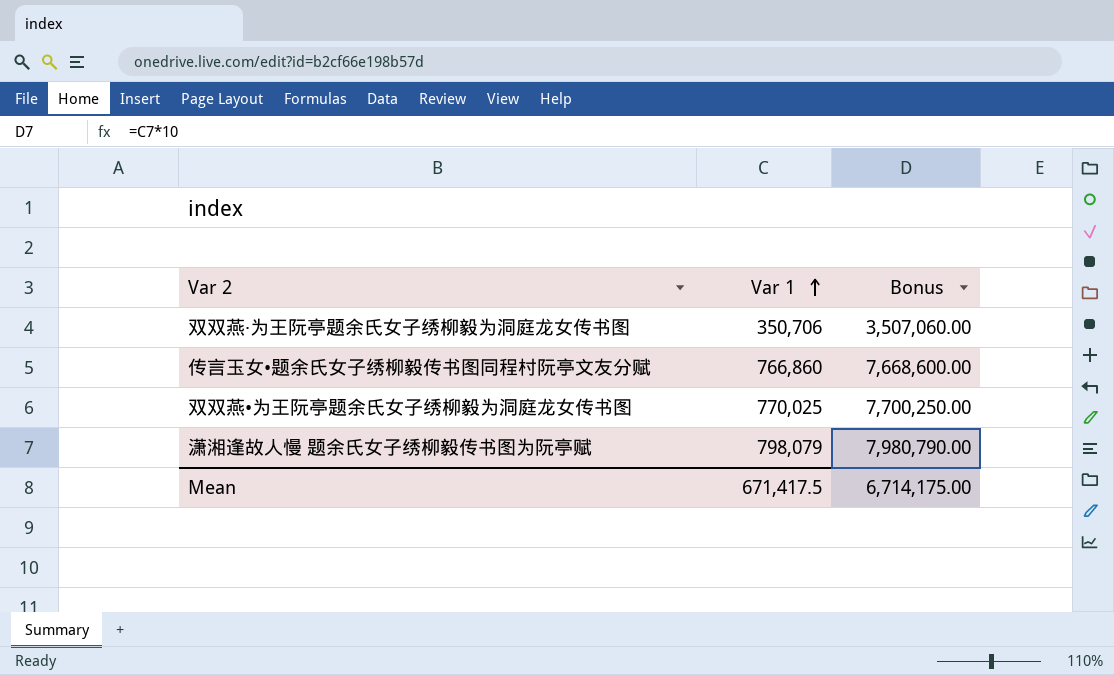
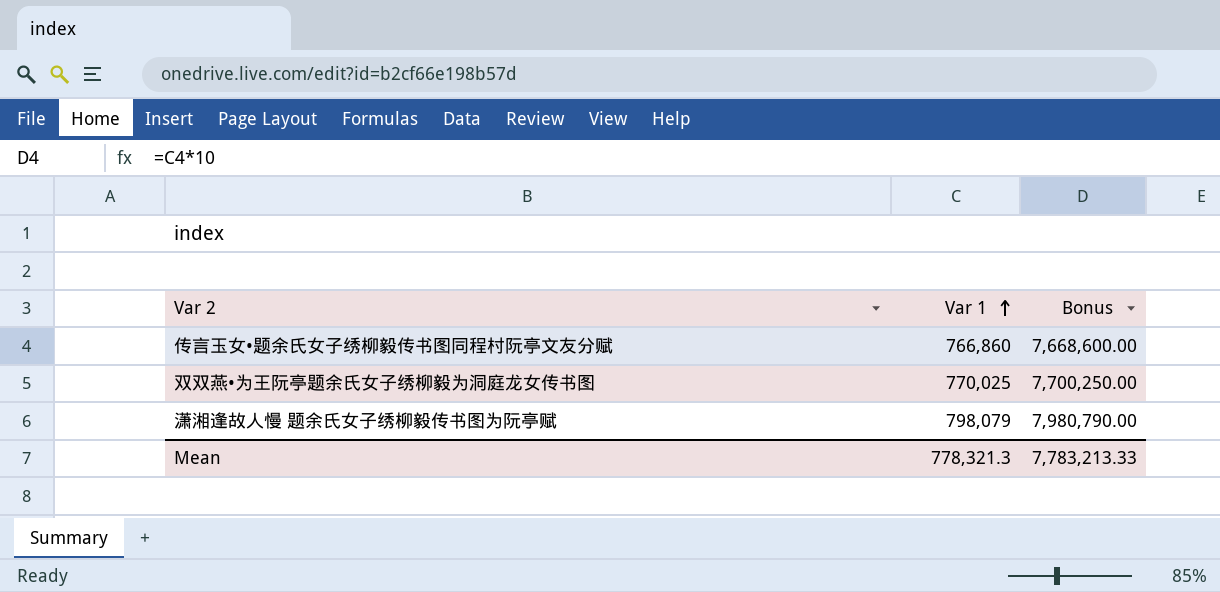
row 双双燕·为王阮亭题余氏女子绣柳毅为洞庭龙女传书图: 350,706 | 3,507,060.00 -> none
Mean | Var 1: 671,417.5 -> 778,321.3
Mean | Bonus: 6,714,175.00 -> 7,783,213.33

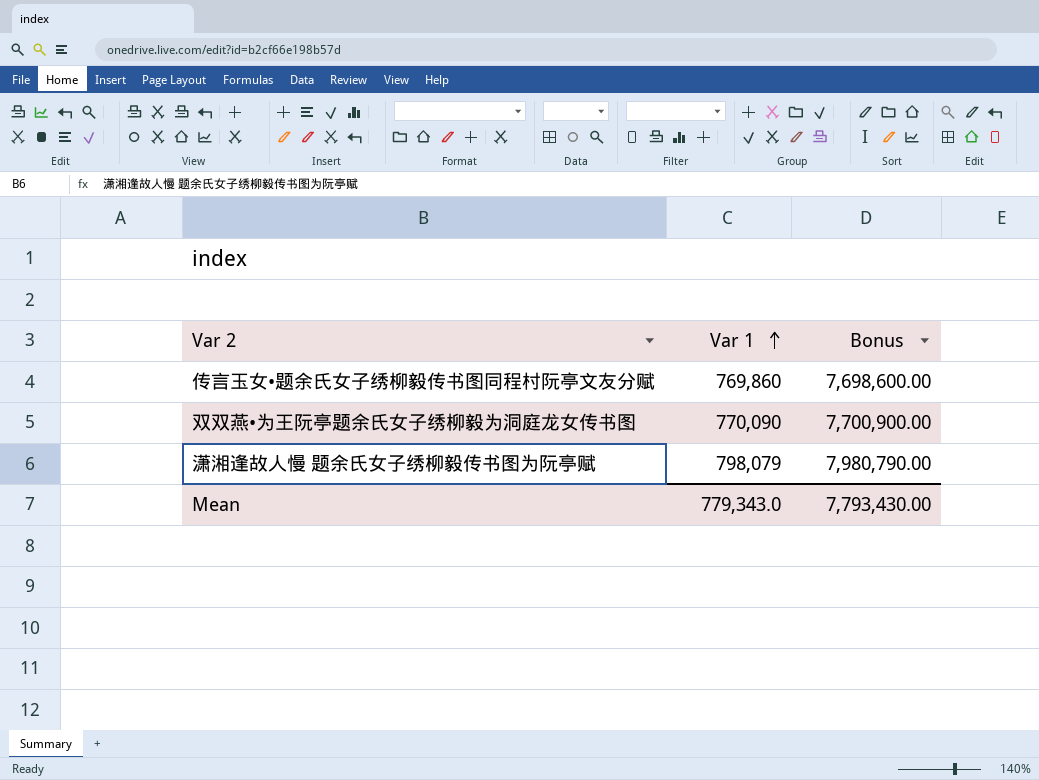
传言玉女•题余氏女子绣柳毅传书图同程村阮亭文友分赋 | Var 1: 766,860 -> 769,860
传言玉女•题余氏女子绣柳毅传书图同程村阮亭文友分赋 | Bonus: 7,668,600.00 -> 7,698,600.00
双双燕•为王阮亭题余氏女子绣柳毅为洞庭龙女传书图 | Var 1: 770,025 -> 770,090
双双燕•为王阮亭题余氏女子绣柳毅为洞庭龙女传书图 | Bonus: 7,700,250.00 -> 7,700,900.00
Mean | Var 1: 778,321.3 -> 779,343.0
Mean | Bonus: 7,783,213.33 -> 7,793,430.00

